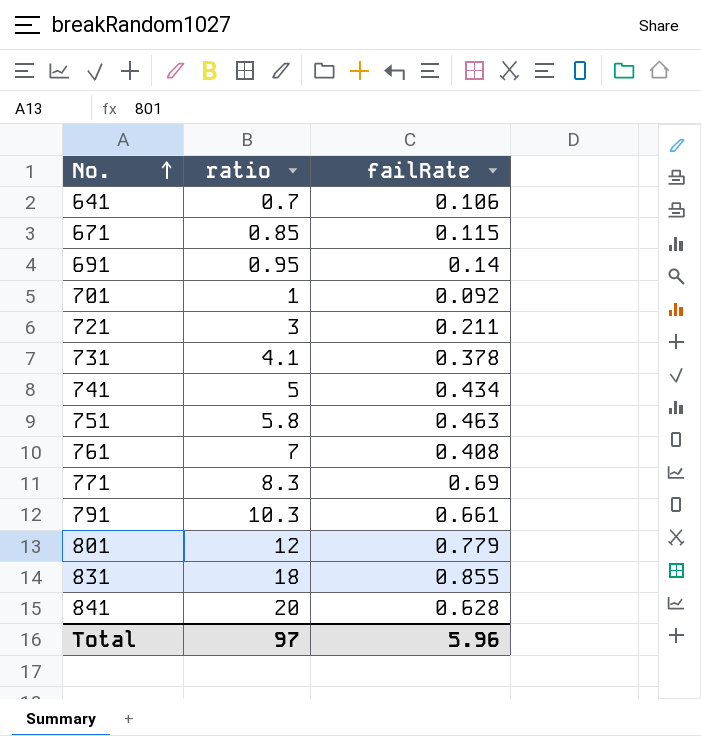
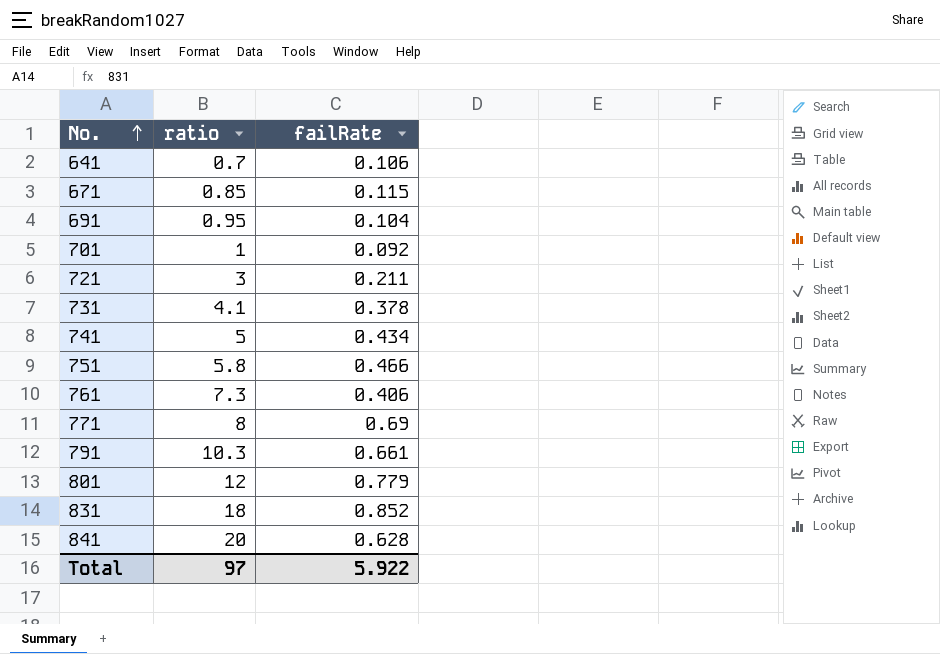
691 | failRate: 0.14 -> 0.104
751 | failRate: 0.463 -> 0.466
761 | ratio: 7 -> 7.3
761 | failRate: 0.408 -> 0.406
771 | ratio: 8.3 -> 8
831 | failRate: 0.855 -> 0.852
Total | failRate: 5.96 -> 5.922

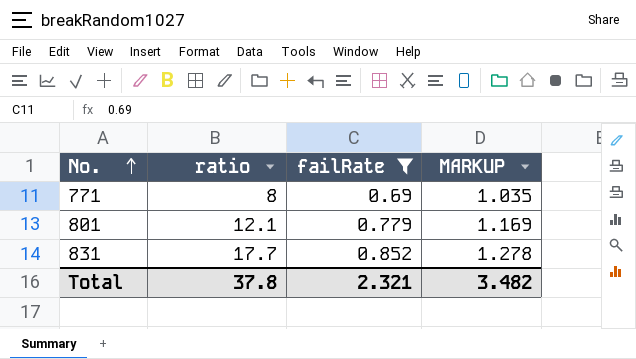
filter: none -> failRate >= 0.69
column MARKUP | formula: none -> [failRate] * 1.5
801 | ratio: 12 -> 12.1
831 | ratio: 18 -> 17.7
Total | ratio: 97 -> 37.8
Total | failRate: 5.922 -> 2.321

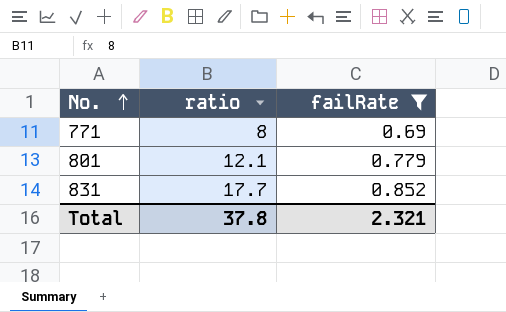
column MARKUP | formula: [failRate] * 1.5 -> none

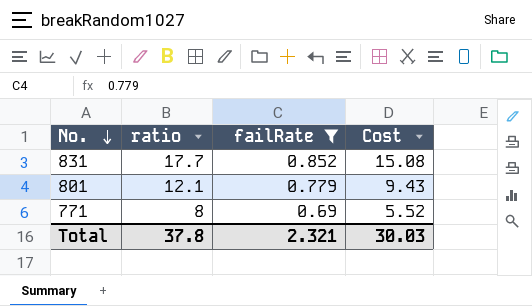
row order: No. ascending -> No. descending
column Cost | formula: none -> [ratio] * [failRate]

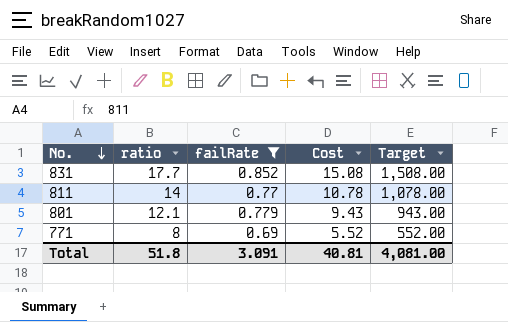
column Target | formula: none -> [Cost] * 100
row 811: none -> 14 | 0.77 | 10.78 | 1,078.00
Total | ratio: 37.8 -> 51.8
Total | failRate: 2.321 -> 3.091
Total | Cost: 30.03 -> 40.81

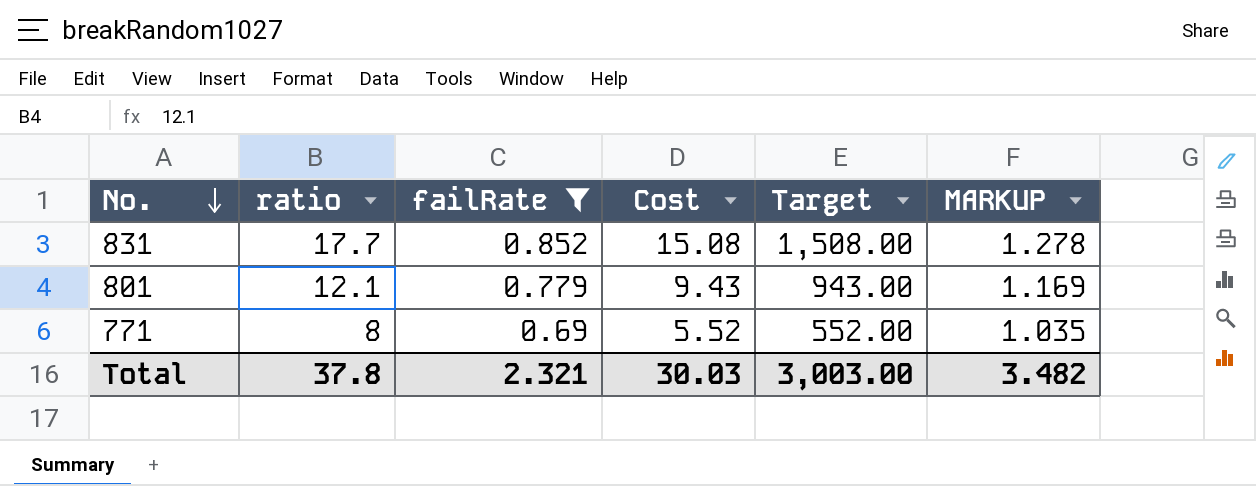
column MARKUP | formula: none -> [failRate] * 1.5
row 811: 14 | 0.77 | 10.78 | 1,078.00 -> none
Total | ratio: 51.8 -> 37.8
Total | failRate: 3.091 -> 2.321
Total | Cost: 40.81 -> 30.03
Total | Target: 4,081.00 -> 3,003.00

